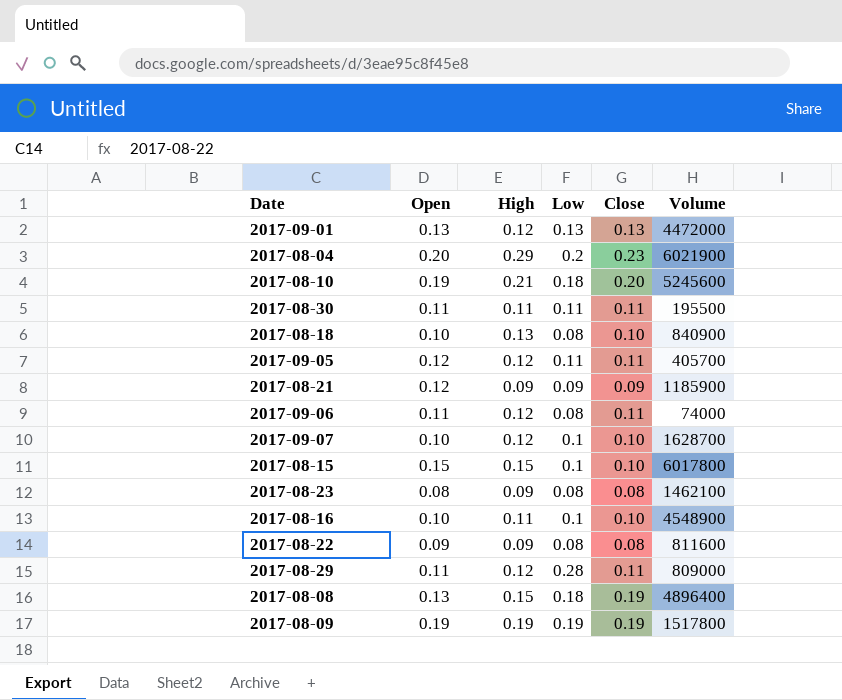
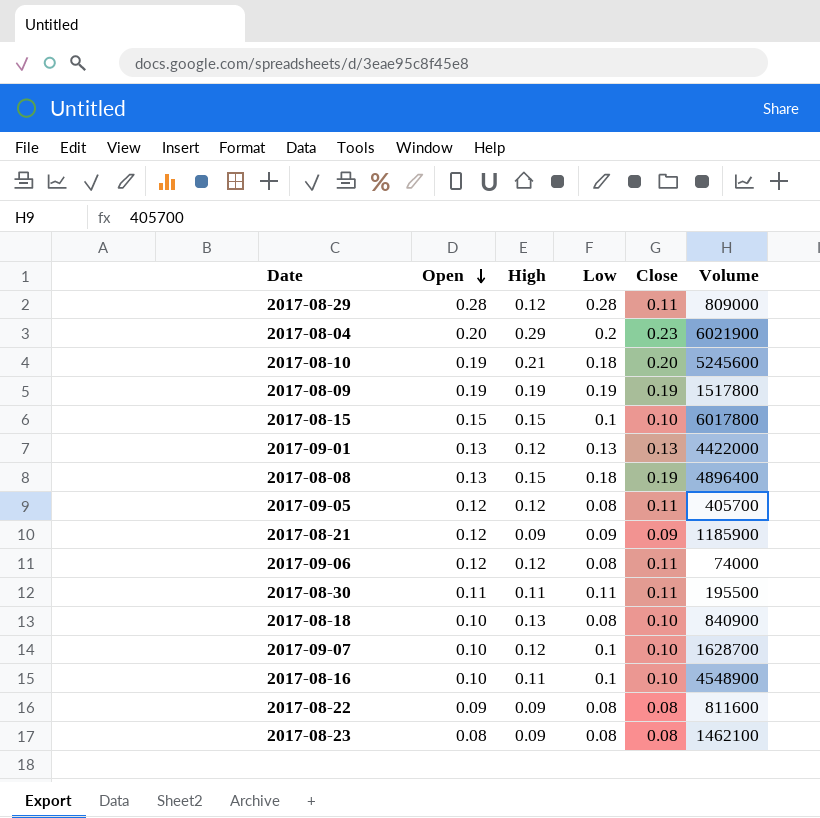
row order: none -> Open descending
2017-08-29 | Open: 0.11 -> 0.28
2017-09-01 | Volume: 4472000 -> 4422000
2017-09-05 | Low: 0.11 -> 0.08
2017-09-06 | Open: 0.11 -> 0.12

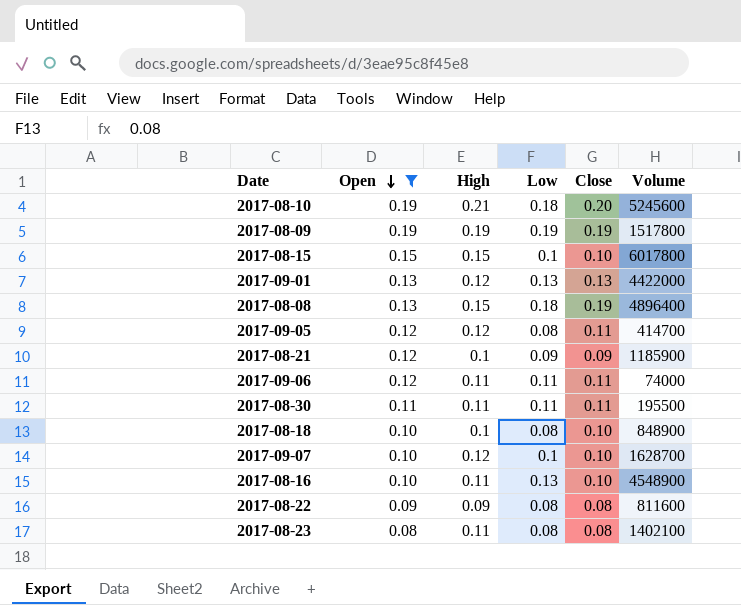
filter: none -> Open <= 0.19
2017-09-05 | Volume: 405700 -> 414700
2017-08-21 | High: 0.09 -> 0.1
2017-09-06 | High: 0.12 -> 0.11
2017-09-06 | Low: 0.08 -> 0.11
2017-08-18 | High: 0.13 -> 0.1
2017-08-18 | Volume: 840900 -> 848900
2017-08-16 | Low: 0.1 -> 0.13
2017-08-23 | High: 0.09 -> 0.11
2017-08-23 | Volume: 1462100 -> 1402100

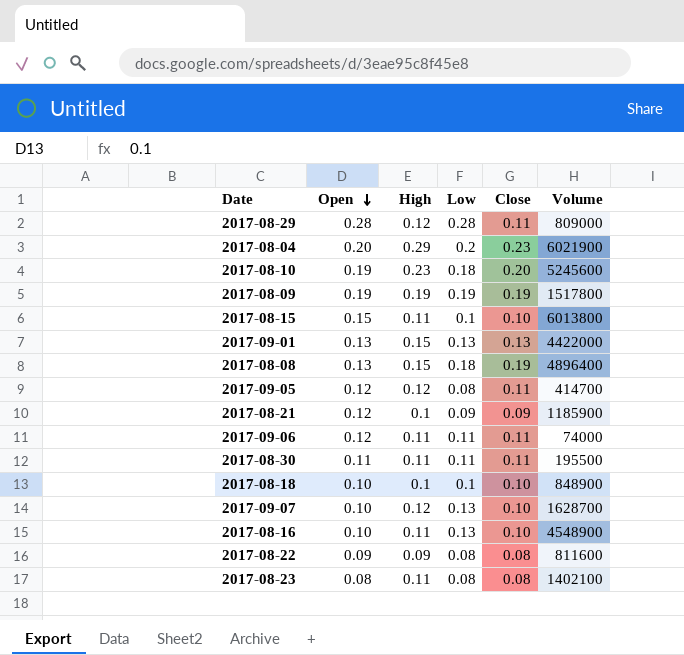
filter: Open <= 0.19 -> none
2017-08-10 | High: 0.21 -> 0.23
2017-08-15 | High: 0.15 -> 0.11
2017-08-15 | Volume: 6017800 -> 6013800
2017-09-01 | High: 0.12 -> 0.15
2017-08-18 | Low: 0.08 -> 0.1
2017-09-07 | Low: 0.1 -> 0.13

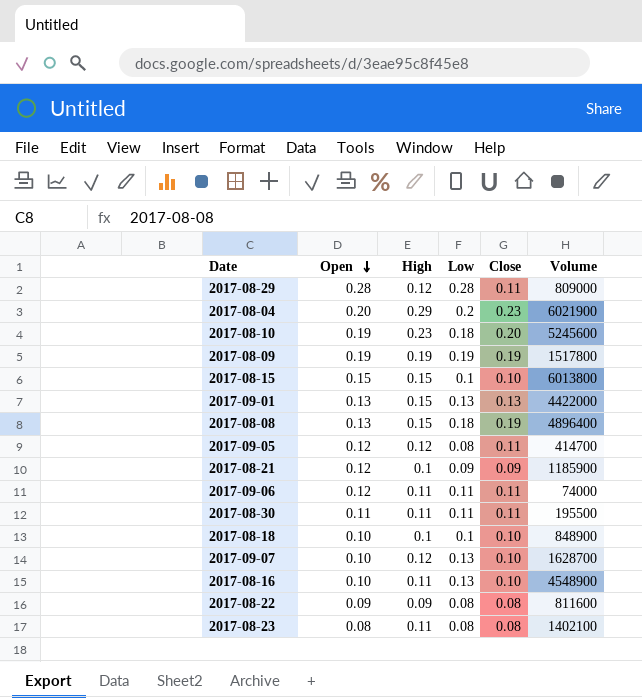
2017-08-15 | High: 0.11 -> 0.15

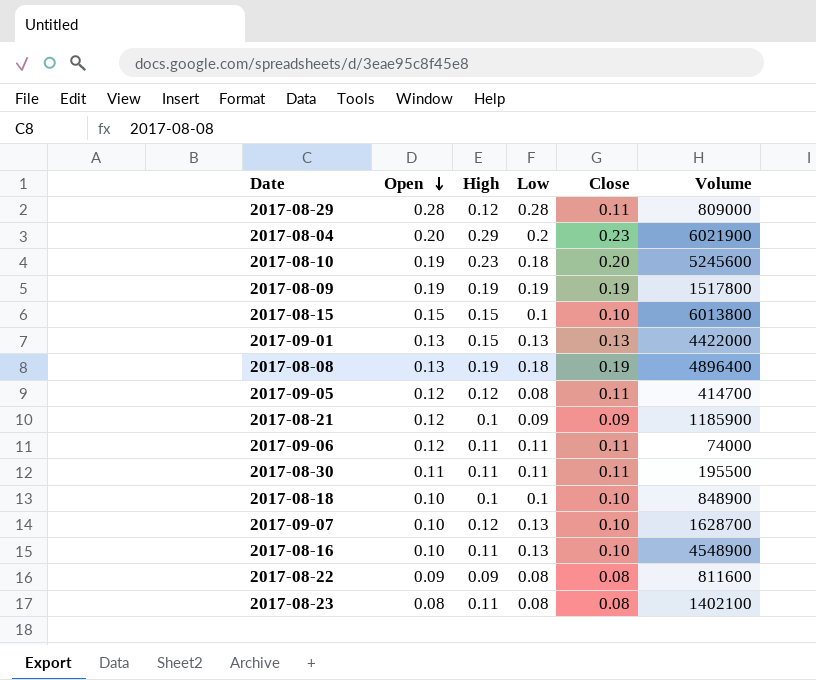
2017-08-08 | High: 0.15 -> 0.19

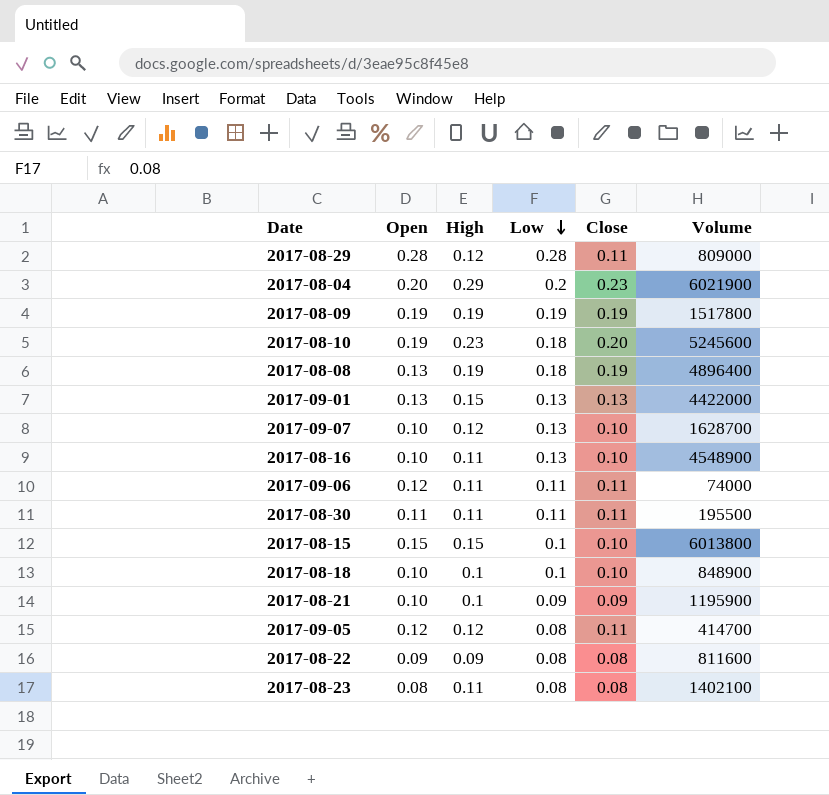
row order: Open descending -> Low descending
2017-08-21 | Open: 0.12 -> 0.10
2017-08-21 | Volume: 1185900 -> 1195900

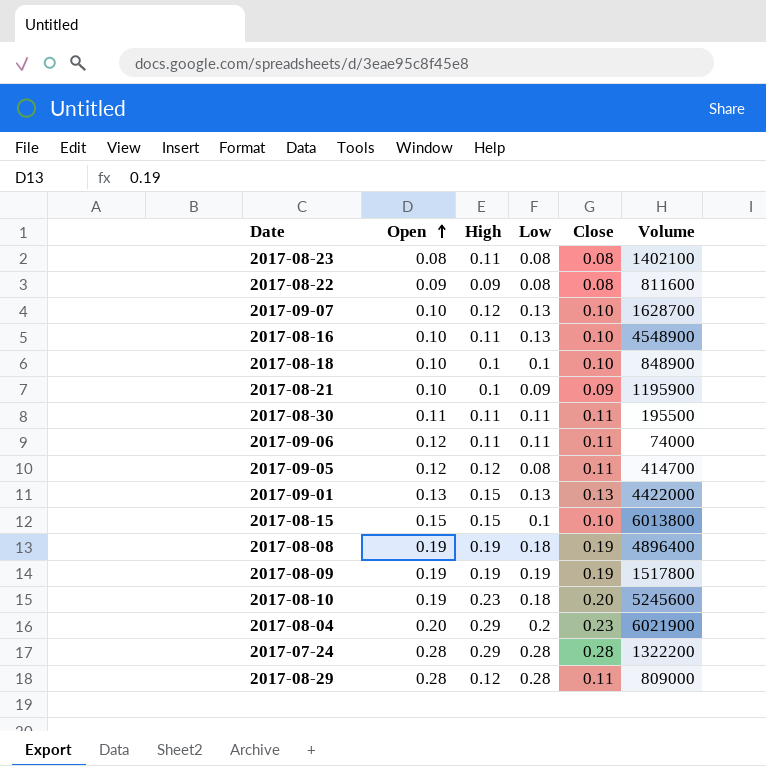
row order: Low descending -> Open ascending
2017-08-08 | Open: 0.13 -> 0.19
row 2017-07-24: none -> 0.28 | 0.29 | 0.28 | 0.28 | 1322200

